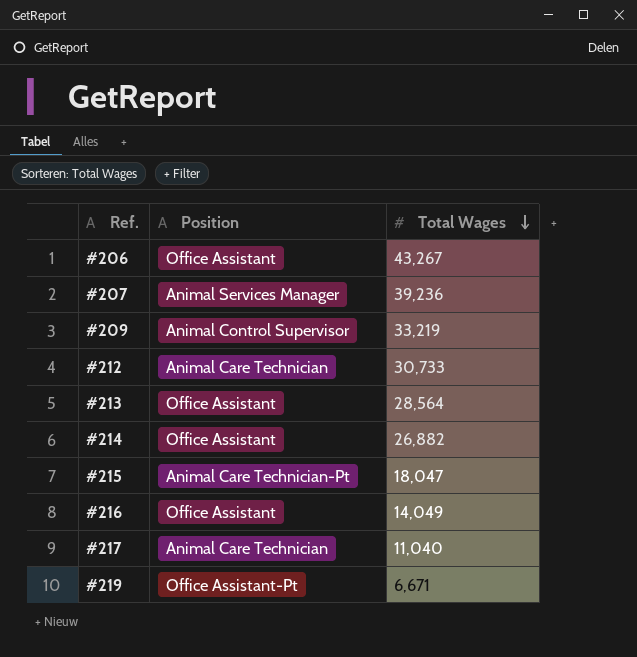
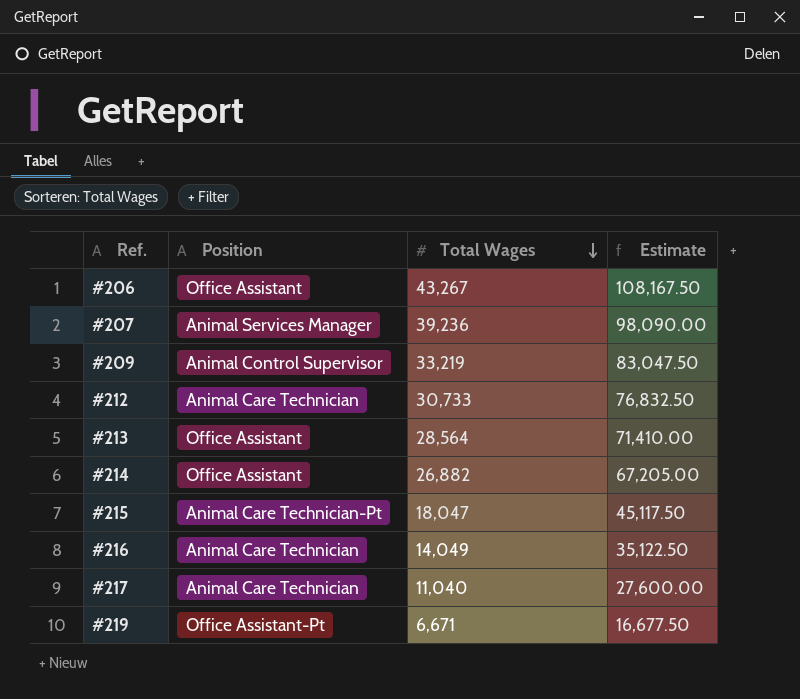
column Estimate | formula: none -> [Total Wages] * 2.5
#216 | Position: Office Assistant -> Animal Care Technician

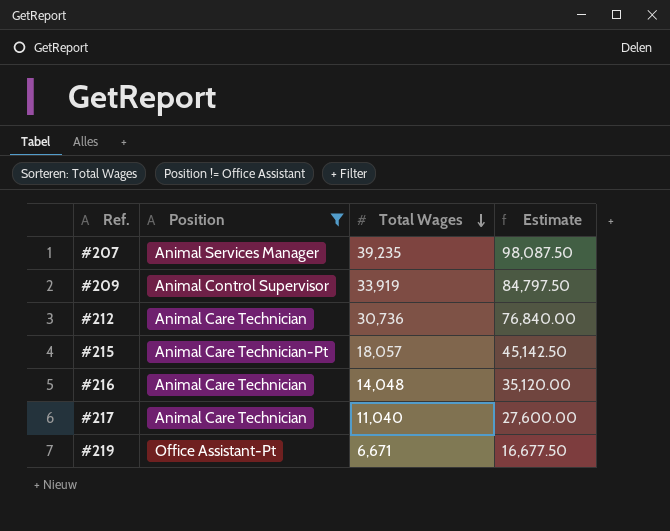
filter: none -> Position != Office Assistant
#207 | Total Wages: 39,236 -> 39,235
#207 | Estimate: 98,090.00 -> 98,087.50
#209 | Total Wages: 33,219 -> 33,919
#209 | Estimate: 83,047.50 -> 84,797.50
#212 | Total Wages: 30,733 -> 30,736
#212 | Estimate: 76,832.50 -> 76,840.00
#215 | Total Wages: 18,047 -> 18,057
#215 | Estimate: 45,117.50 -> 45,142.50
#216 | Total Wages: 14,049 -> 14,048
#216 | Estimate: 35,122.50 -> 35,120.00

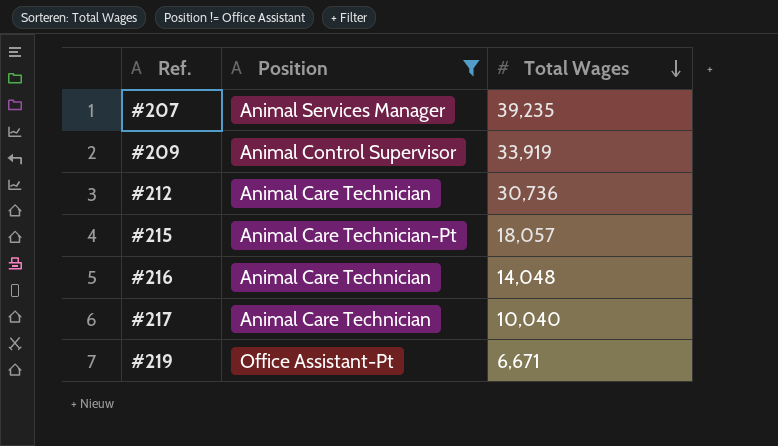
column Estimate | formula: [Total Wages] * 2.5 -> none
#217 | Total Wages: 11,040 -> 10,040

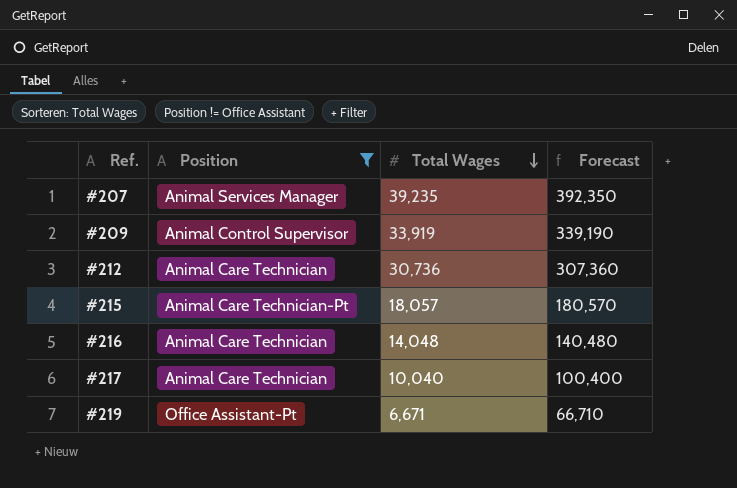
column Forecast | formula: none -> [Total Wages] * 10

